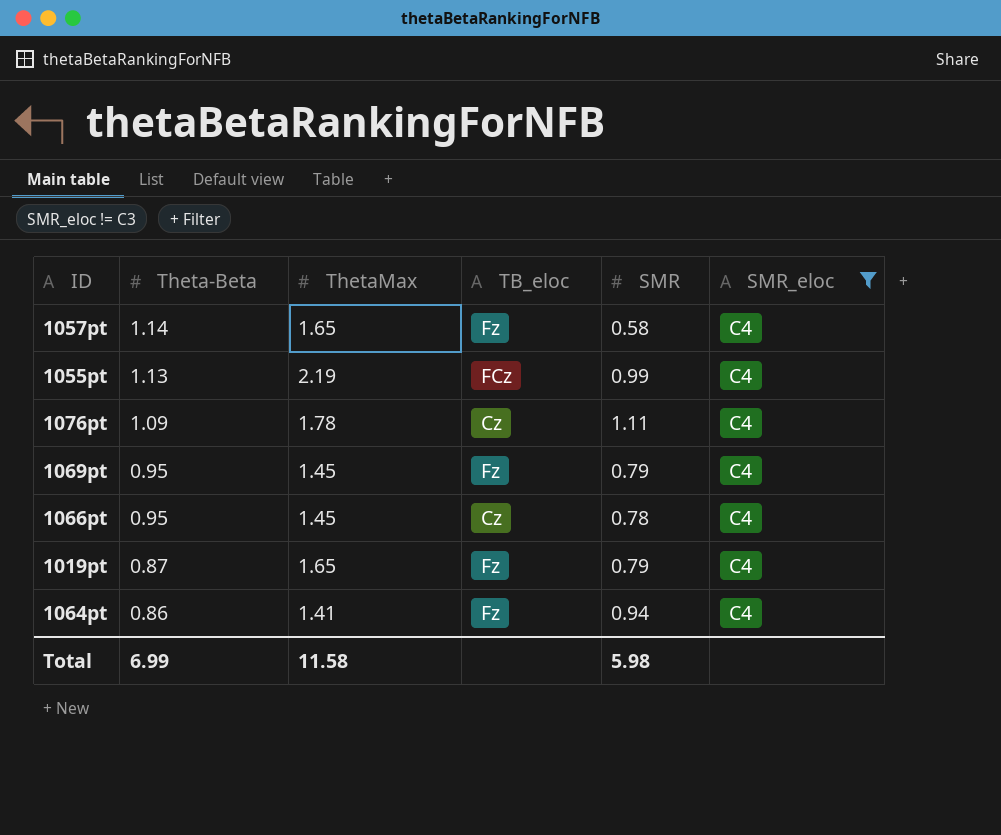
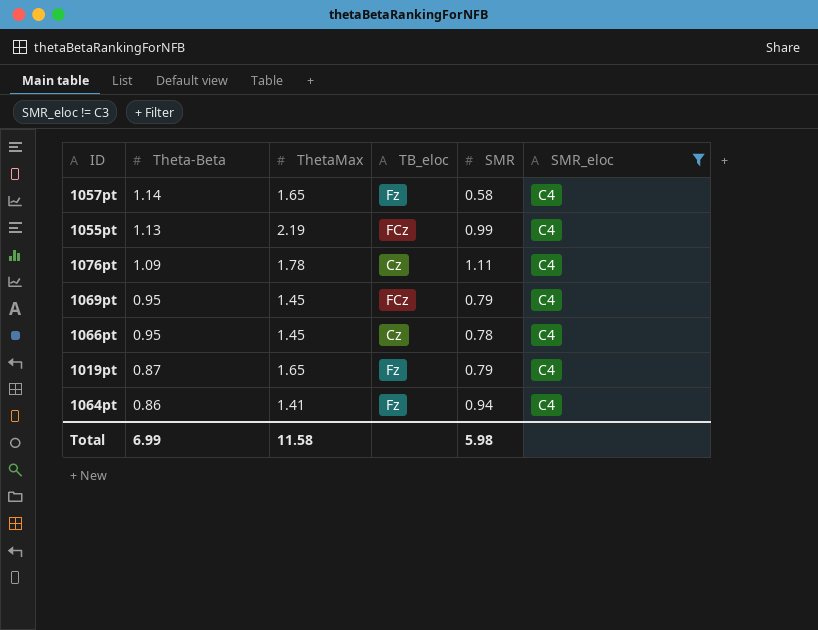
1069pt | TB_eloc: Fz -> FCz

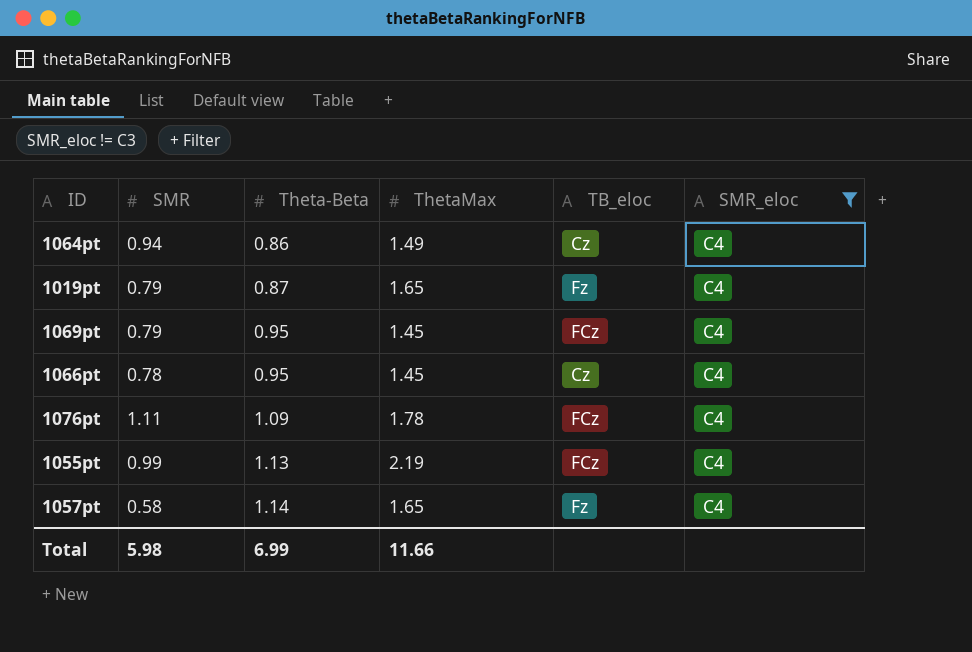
row order: Theta-Beta descending -> Theta-Beta ascending
column SMR | position: 5 -> 2
1064pt | ThetaMax: 1.41 -> 1.49
1064pt | TB_eloc: Fz -> Cz
1076pt | TB_eloc: Cz -> FCz
Total | ThetaMax: 11.58 -> 11.66

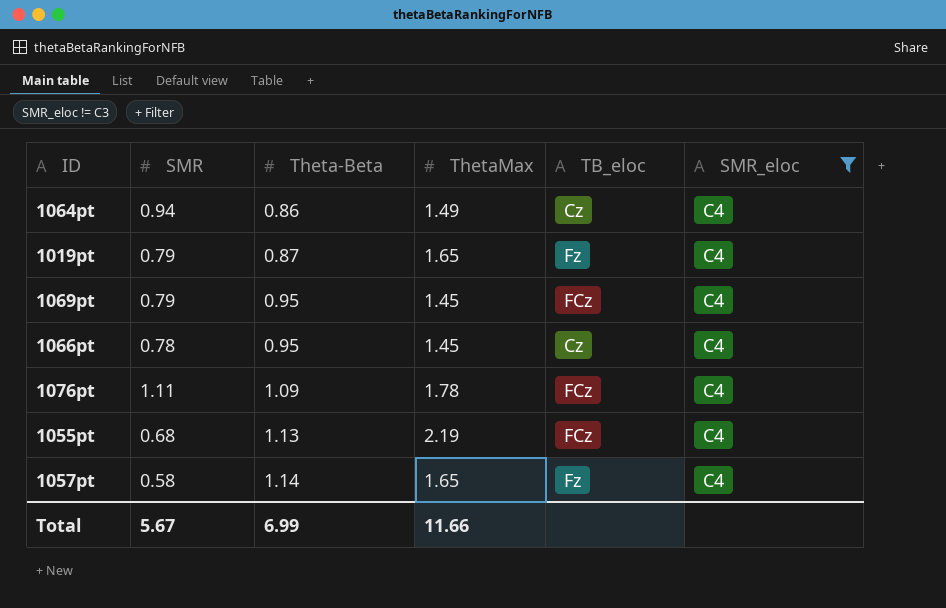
1055pt | SMR: 0.99 -> 0.68
Total | SMR: 5.98 -> 5.67

